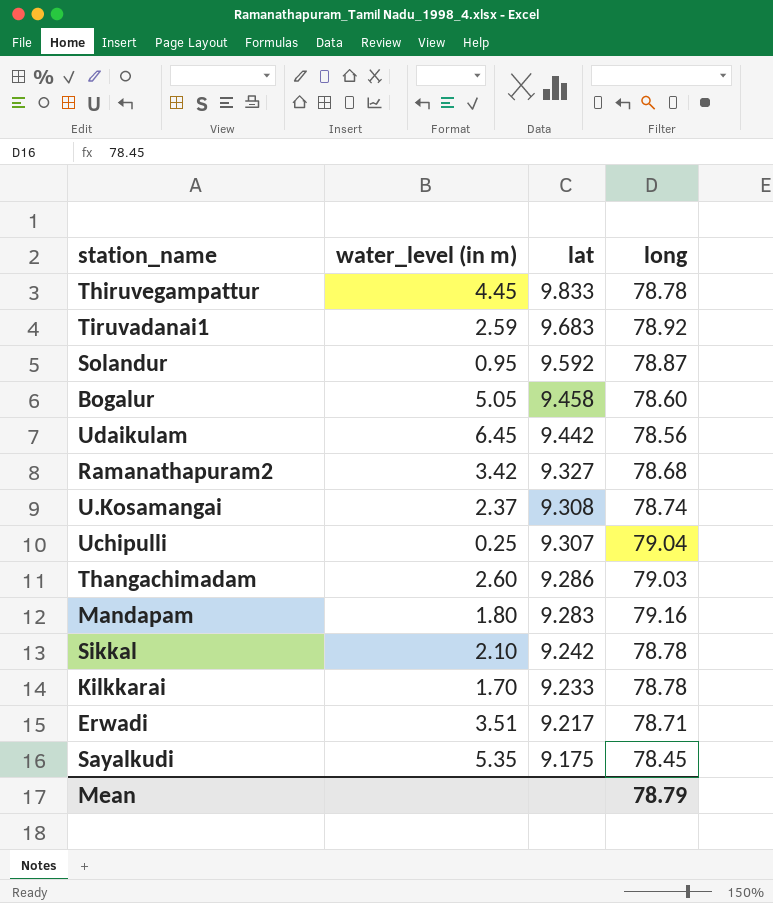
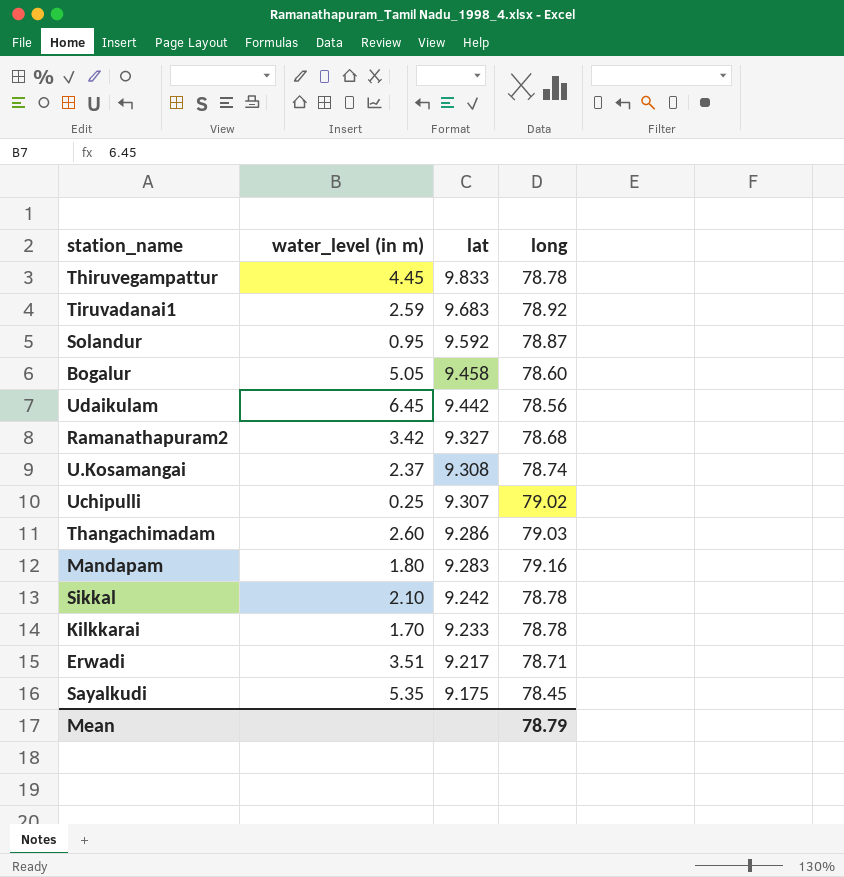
Uchipulli | long: 79.04 -> 79.02

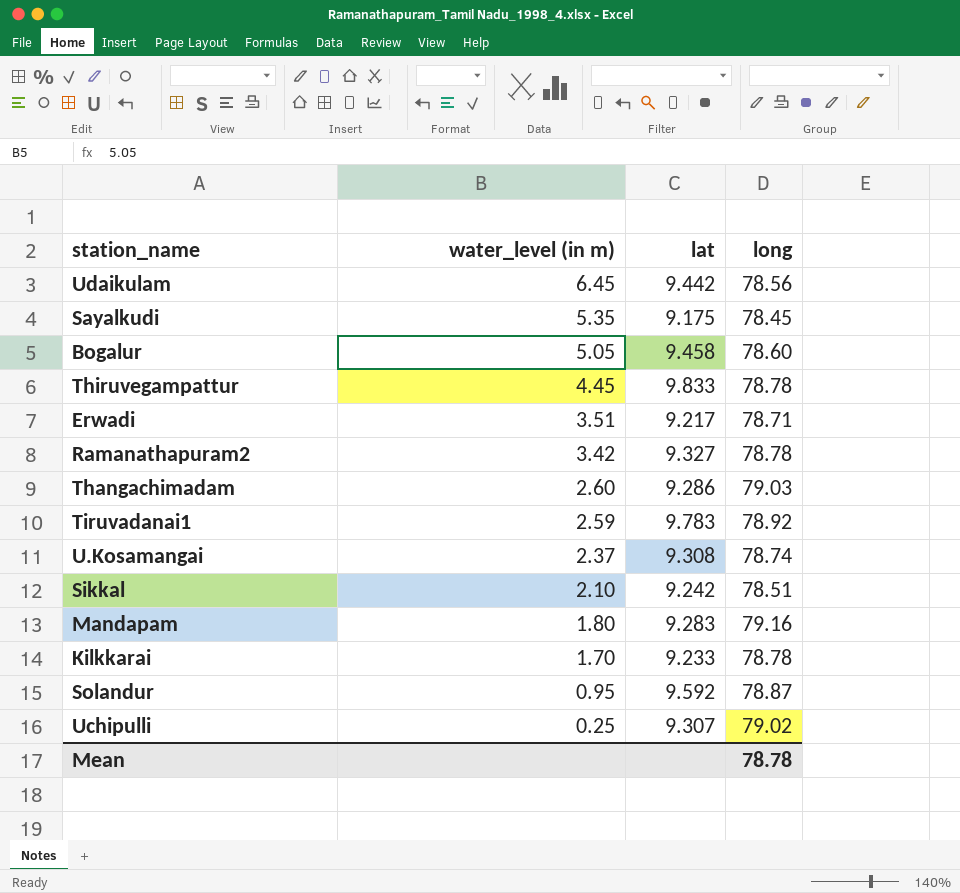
row order: lat descending -> water_level (in m) descending
Ramanathapuram2 | long: 78.68 -> 78.78
Tiruvadanai1 | lat: 9.683 -> 9.783
Sikkal | long: 78.78 -> 78.51
Mean | long: 78.79 -> 78.78

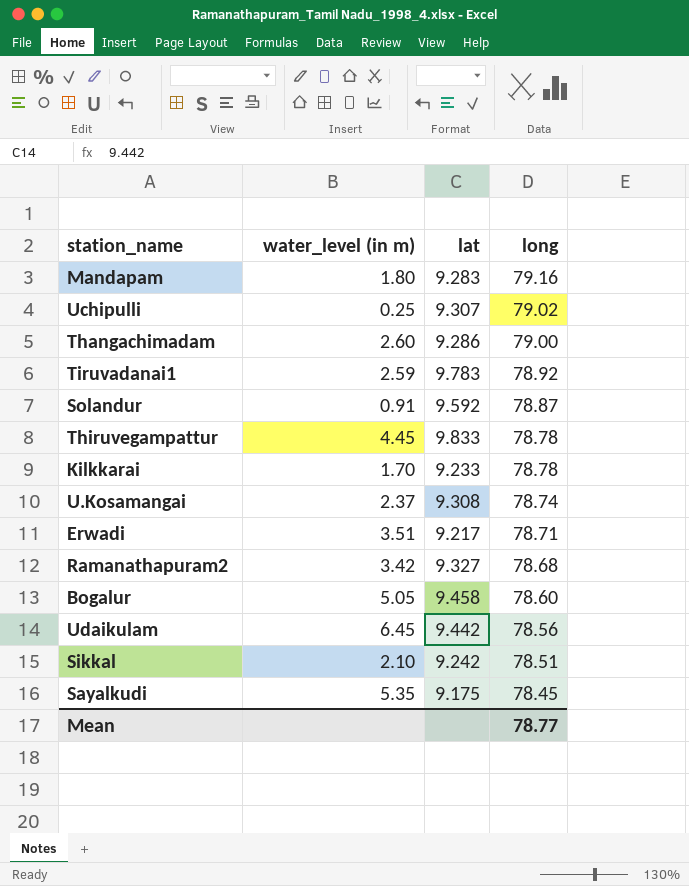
row order: water_level (in m) descending -> long descending
Thangachimadam | long: 79.03 -> 79.00
Solandur | water_level (in m): 0.95 -> 0.91
Ramanathapuram2 | long: 78.78 -> 78.68
Mean | long: 78.78 -> 78.77

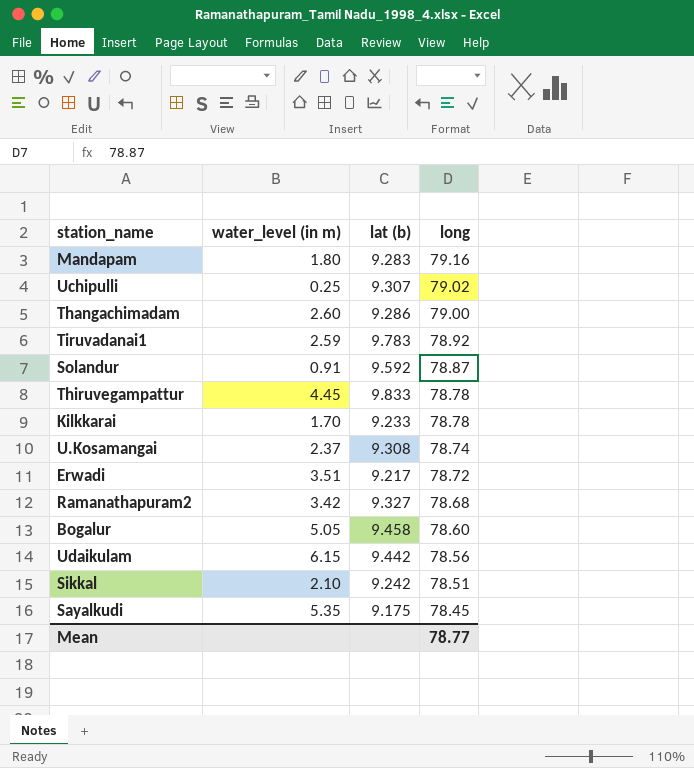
column name: lat -> lat (b)
Erwadi | long: 78.71 -> 78.72
Udaikulam | water_level (in m): 6.45 -> 6.15

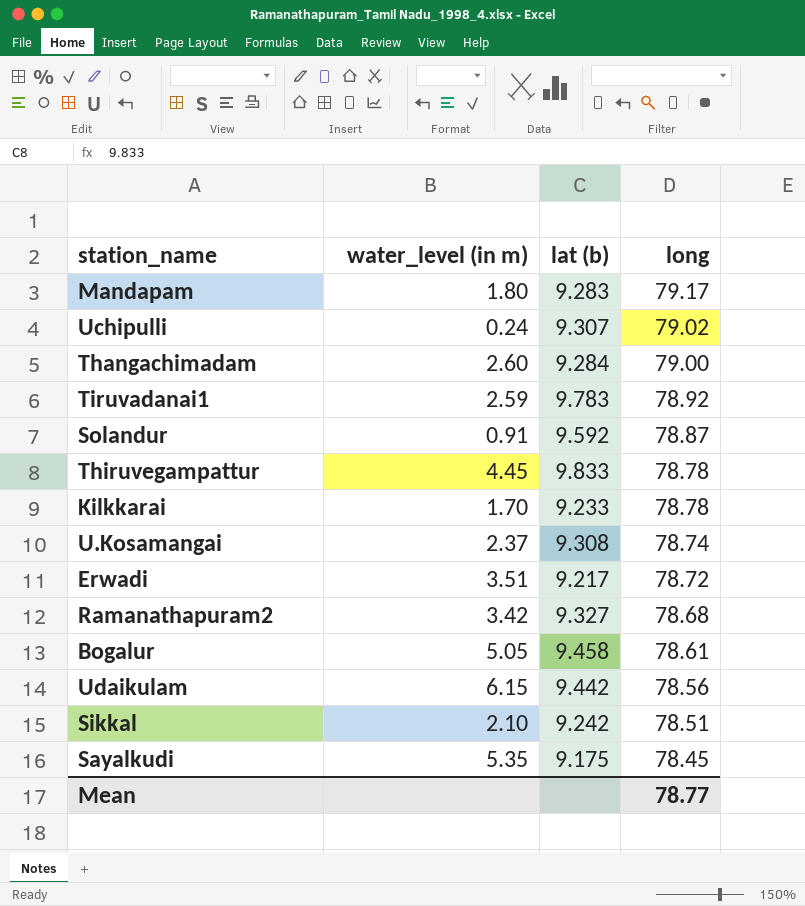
Mandapam | long: 79.16 -> 79.17
Uchipulli | water_level (in m): 0.25 -> 0.24
Thangachimadam | lat (b): 9.286 -> 9.284
Bogalur | long: 78.60 -> 78.61

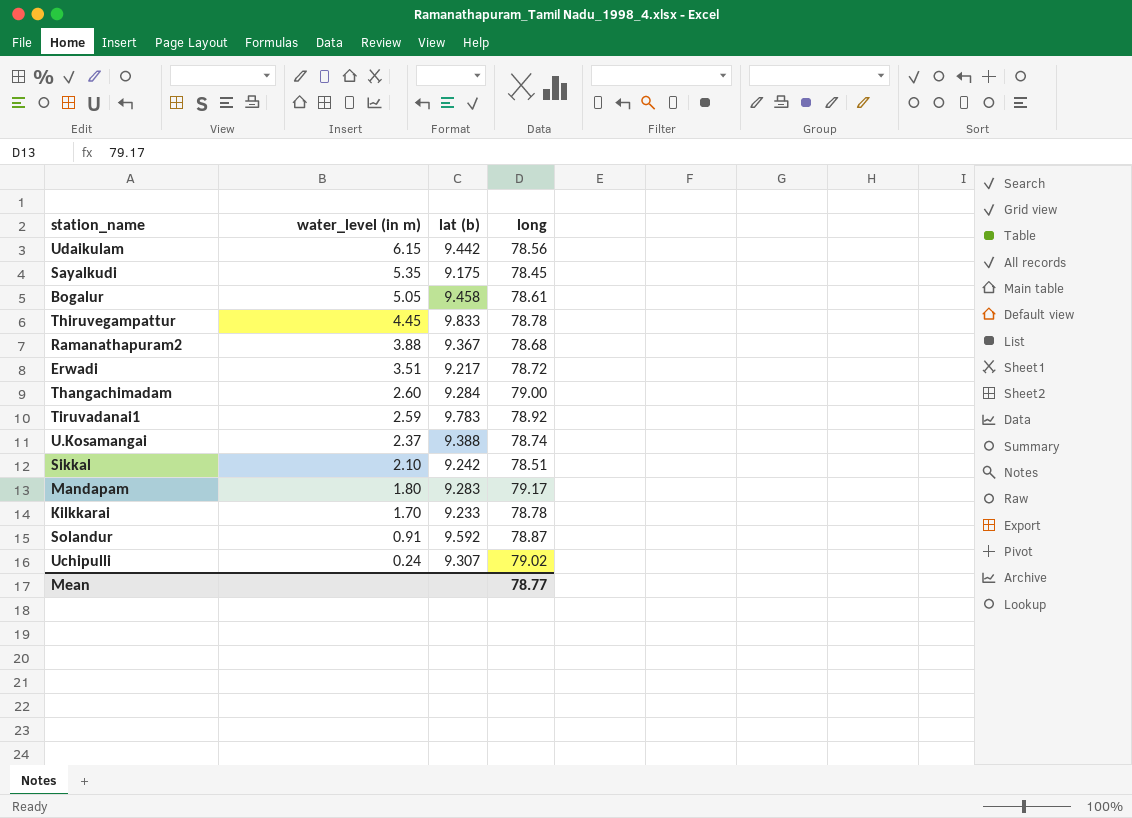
row order: long descending -> water_level (in m) descending
Ramanathapuram2 | water_level (in m): 3.42 -> 3.88
Ramanathapuram2 | lat (b): 9.327 -> 9.367
U.Kosamangai | lat (b): 9.308 -> 9.388

